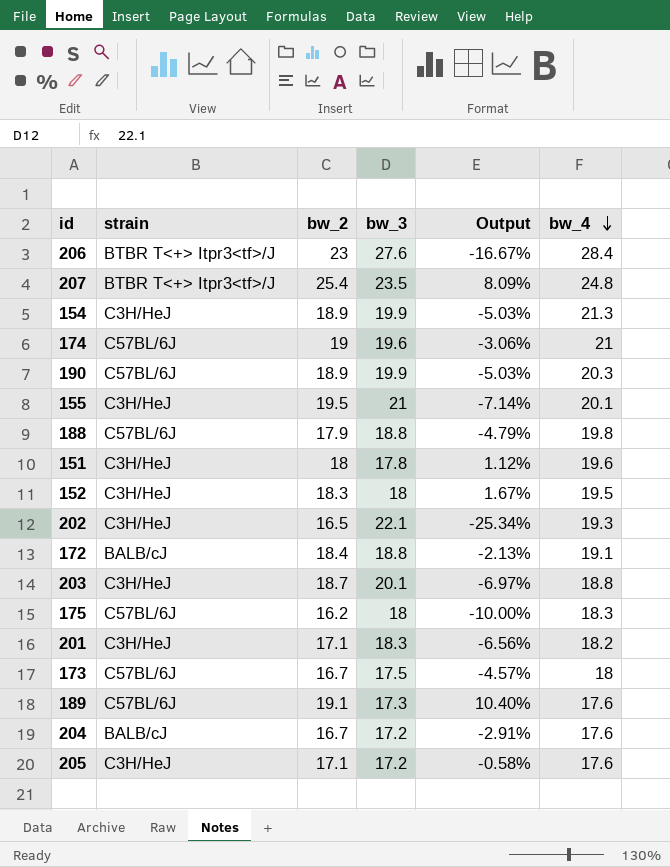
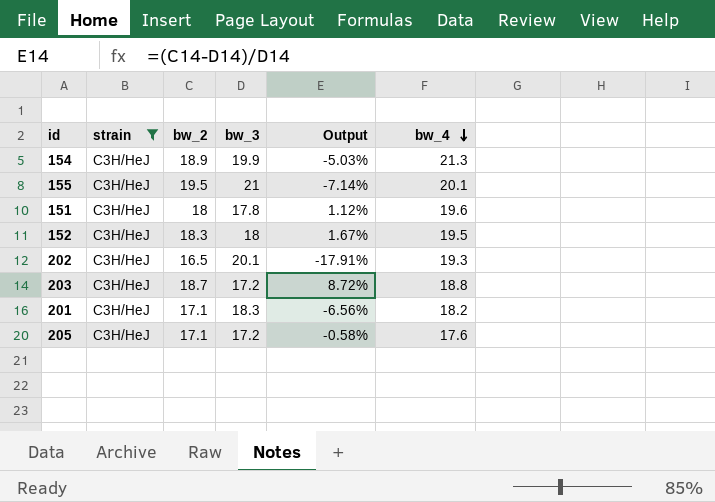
filter: none -> strain = C3H/HeJ
202 | bw_3: 22.1 -> 20.1
202 | Output: -25.34% -> -17.91%
203 | bw_3: 20.1 -> 17.2
203 | Output: -6.97% -> 8.72%

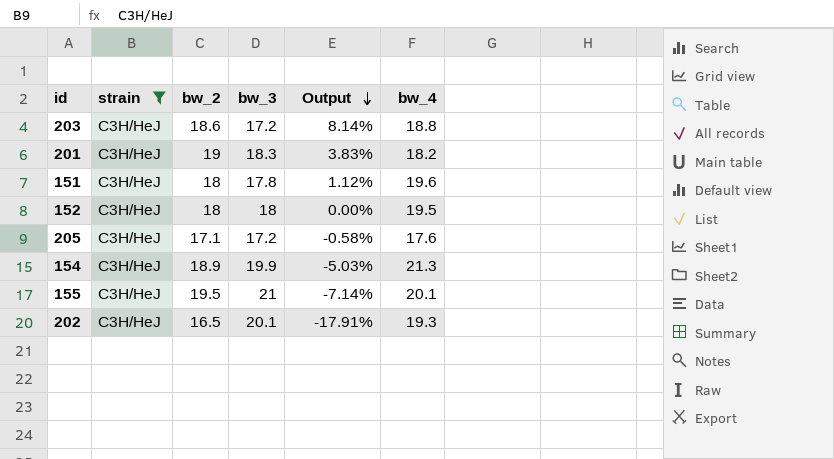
row order: bw_4 descending -> Output descending
203 | bw_2: 18.7 -> 18.6
203 | Output: 8.72% -> 8.14%
201 | bw_2: 17.1 -> 19
201 | Output: -6.56% -> 3.83%
152 | bw_2: 18.3 -> 18
152 | Output: 1.67% -> 0.00%

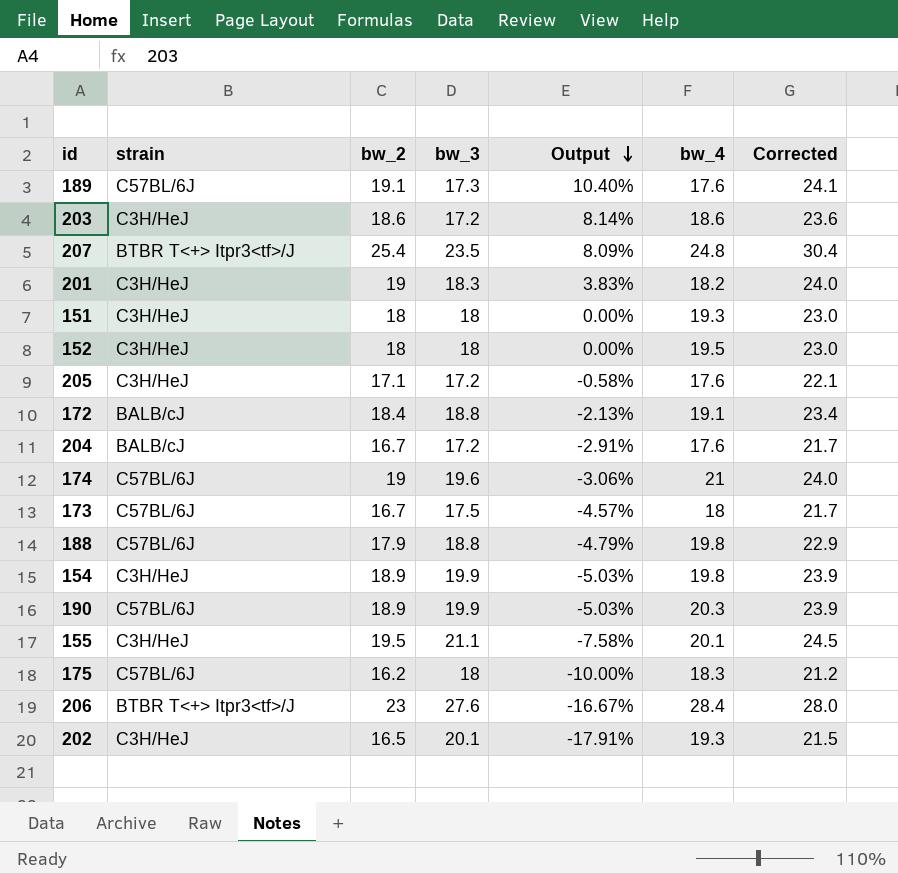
filter: strain = C3H/HeJ -> none
column Corrected | formula: none -> [bw_2] + 5
203 | bw_4: 18.8 -> 18.6
151 | bw_3: 17.8 -> 18
151 | Output: 1.12% -> 0.00%
151 | bw_4: 19.6 -> 19.3
154 | bw_4: 21.3 -> 19.8
155 | bw_3: 21 -> 21.1
155 | Output: -7.14% -> -7.58%

